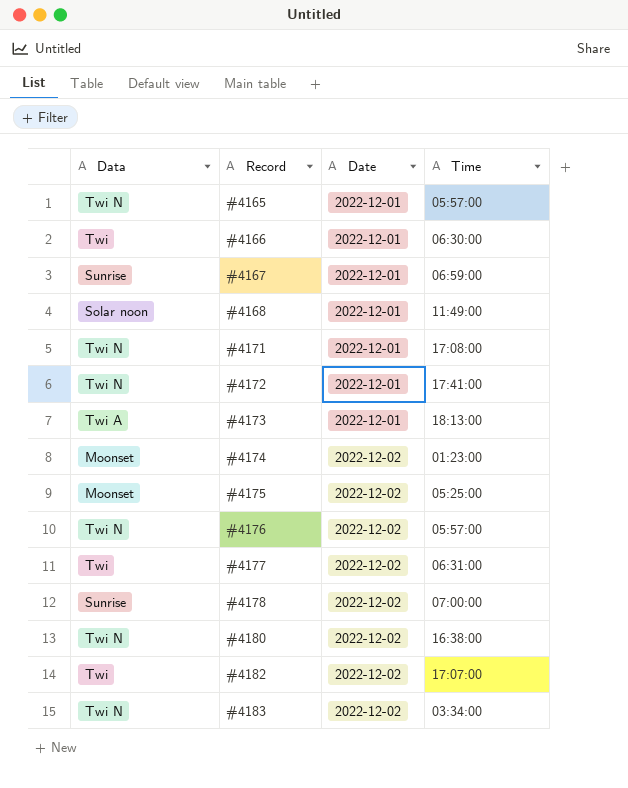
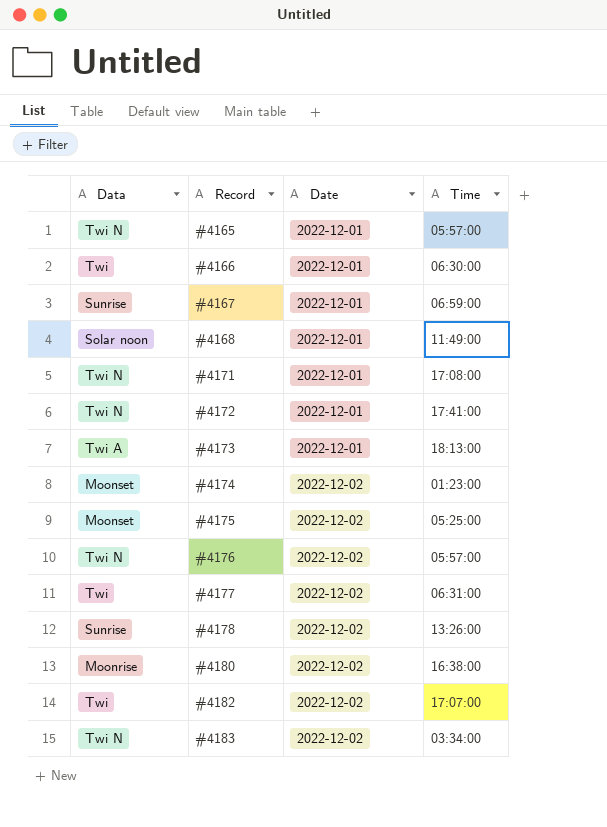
#4178 | Time: 07:00:00 -> 13:26:00
#4180 | Data: Twi N -> Moonrise

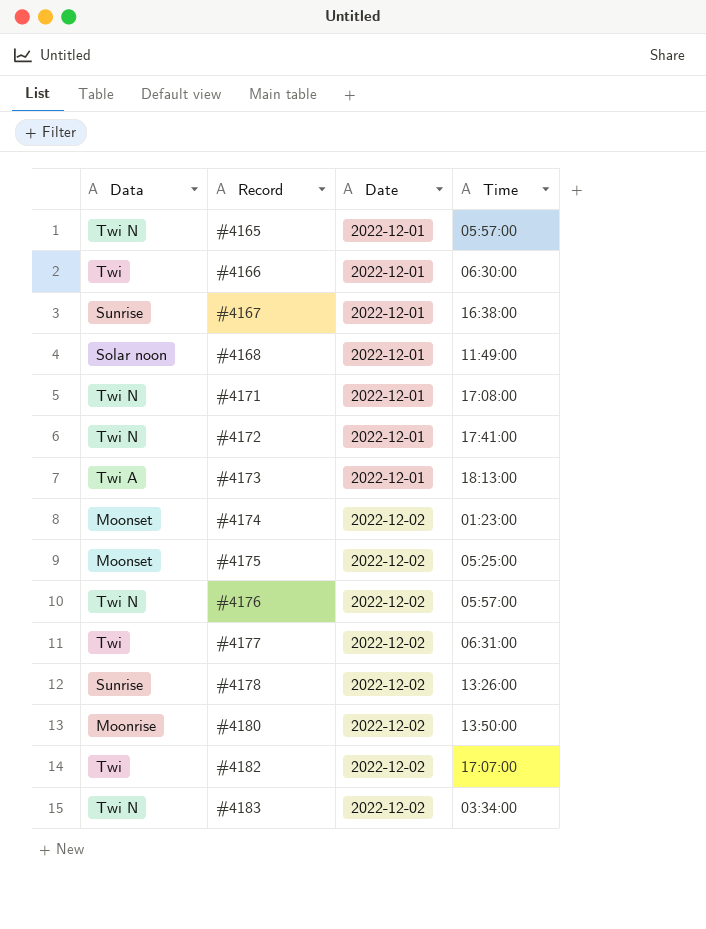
#4167 | Time: 06:59:00 -> 16:38:00
#4180 | Time: 16:38:00 -> 13:50:00

